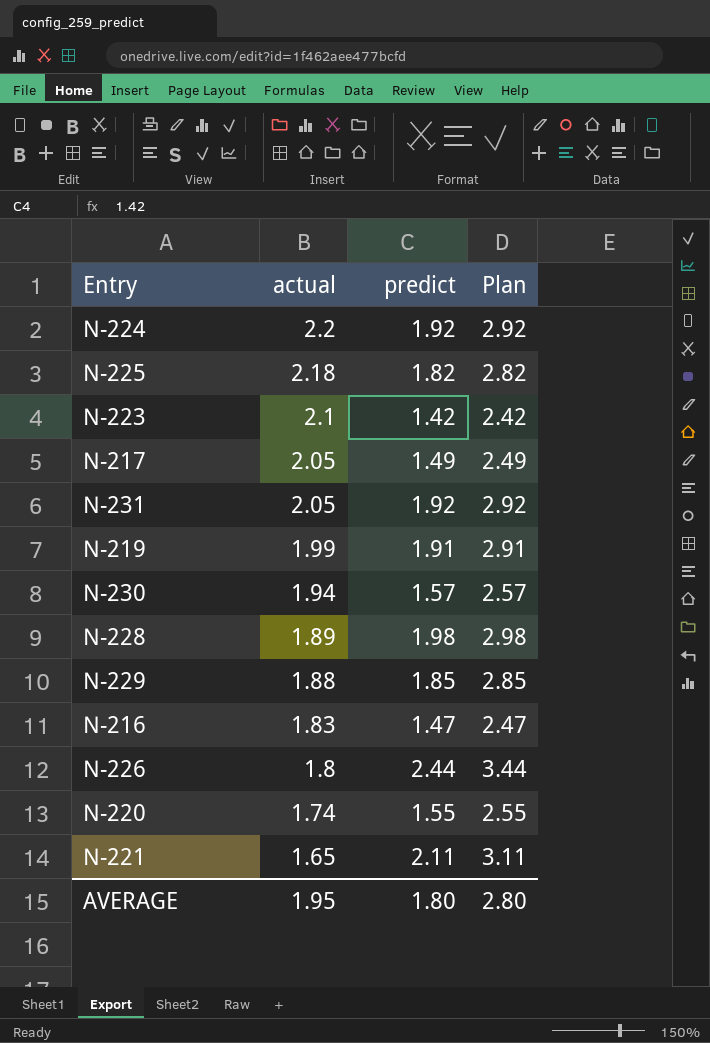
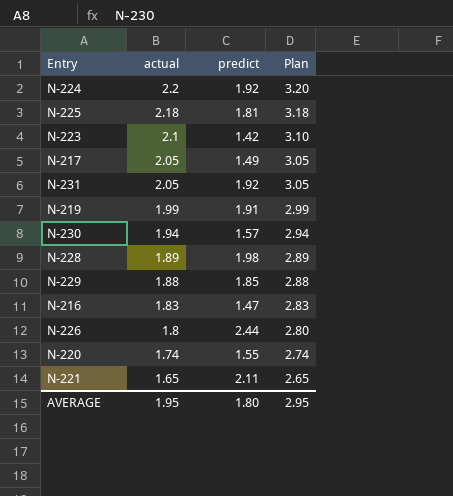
column Plan | formula: [predict] + 1 -> [actual] + 1
N-225 | predict: 1.82 -> 1.81
AVERAGE | Plan: 2.80 -> 2.95

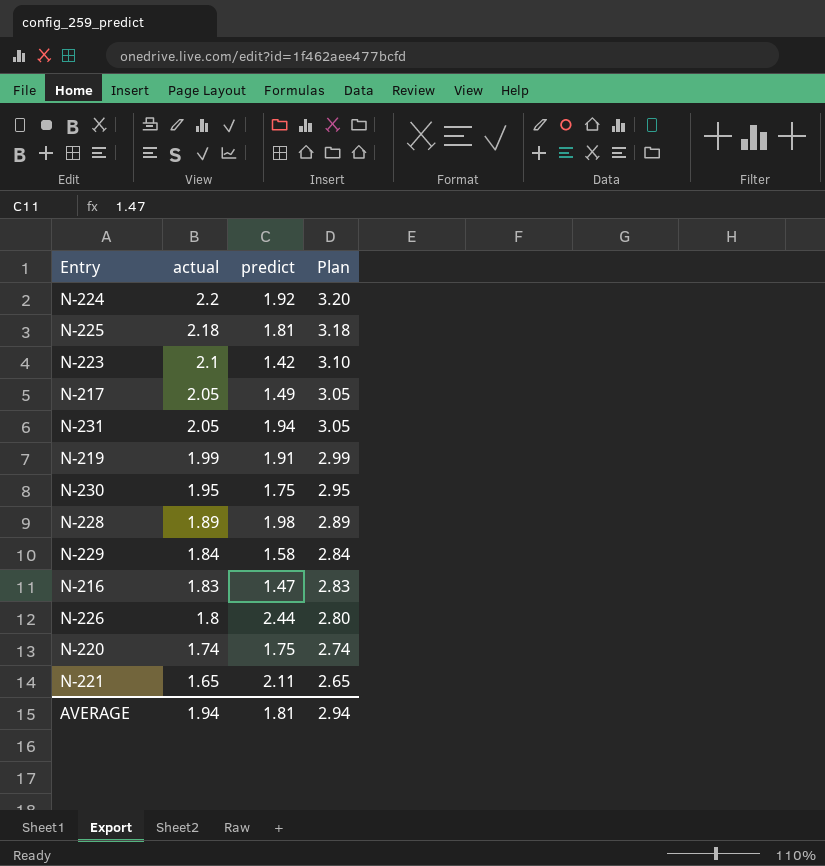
N-231 | predict: 1.92 -> 1.94
N-230 | actual: 1.94 -> 1.95
N-230 | predict: 1.57 -> 1.75
N-230 | Plan: 2.94 -> 2.95
N-229 | actual: 1.88 -> 1.84
N-229 | predict: 1.85 -> 1.58
N-229 | Plan: 2.88 -> 2.84
N-220 | predict: 1.55 -> 1.75
AVERAGE | actual: 1.95 -> 1.94
AVERAGE | predict: 1.80 -> 1.81
AVERAGE | Plan: 2.95 -> 2.94

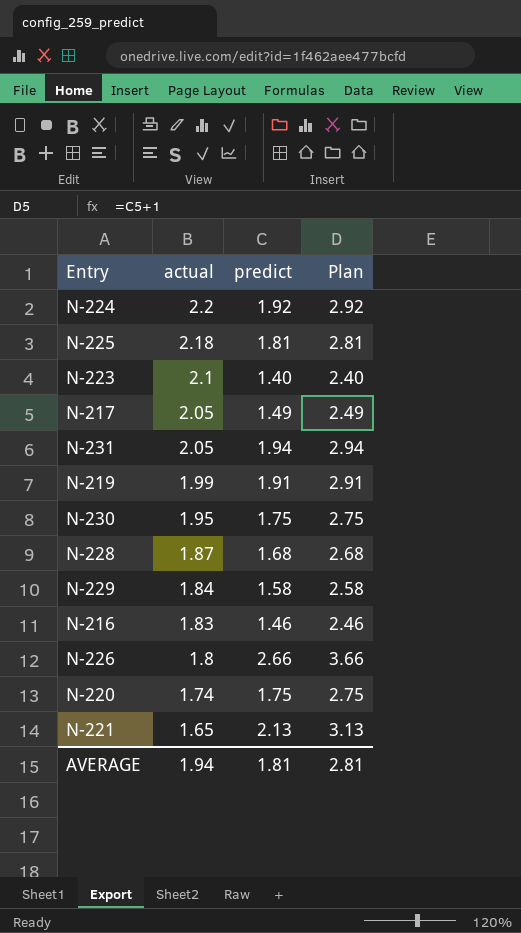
column Plan | formula: [actual] + 1 -> [predict] + 1
N-223 | predict: 1.42 -> 1.40
N-228 | actual: 1.89 -> 1.87
N-228 | predict: 1.98 -> 1.68
N-216 | predict: 1.47 -> 1.46
N-226 | predict: 2.44 -> 2.66
N-221 | predict: 2.11 -> 2.13
AVERAGE | Plan: 2.94 -> 2.81

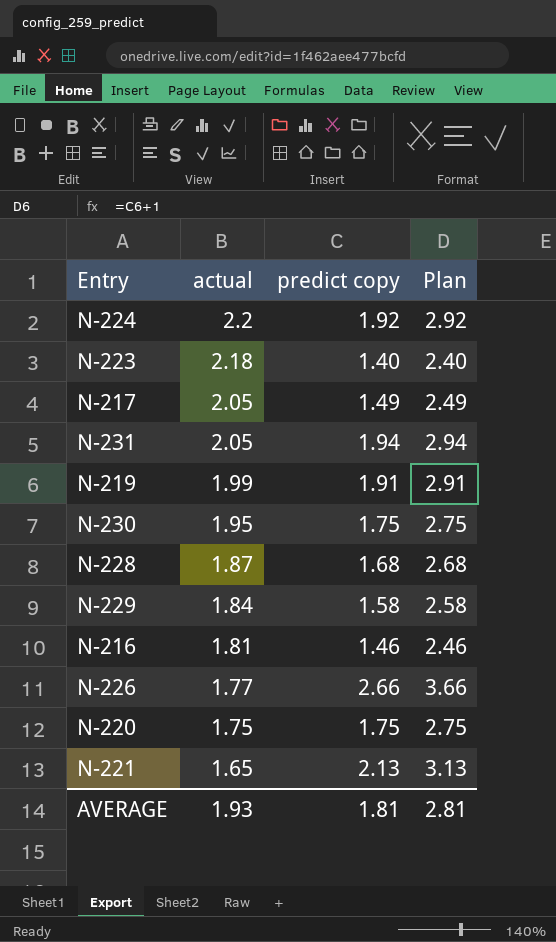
column name: predict -> predict copy
row N-225: 2.18 | 1.81 | 2.81 -> none
N-223 | actual: 2.1 -> 2.18
N-216 | actual: 1.83 -> 1.81
N-226 | actual: 1.8 -> 1.77
N-220 | actual: 1.74 -> 1.75
AVERAGE | actual: 1.94 -> 1.93

